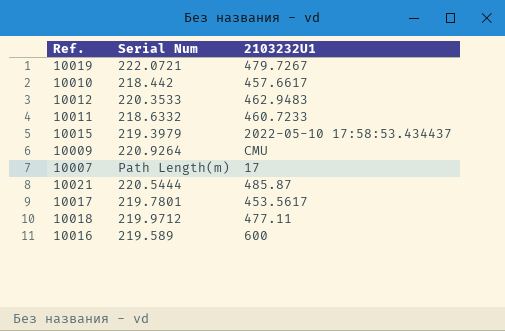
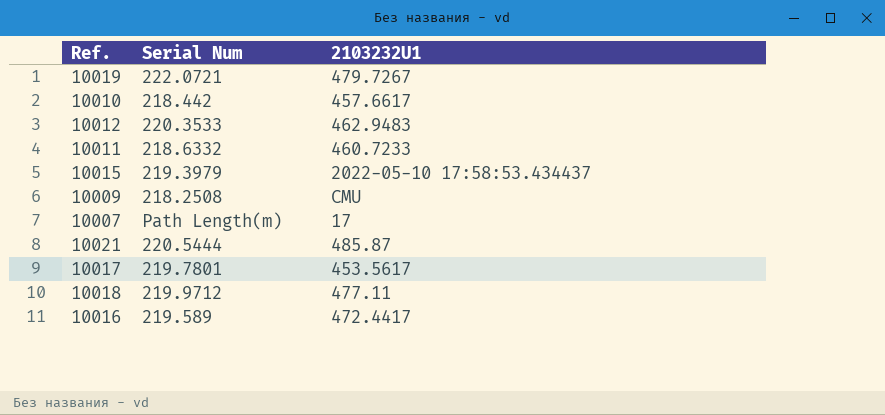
10009 | Serial Num: 220.9264 -> 218.2508
10016 | 2103232U1: 600 -> 472.4417

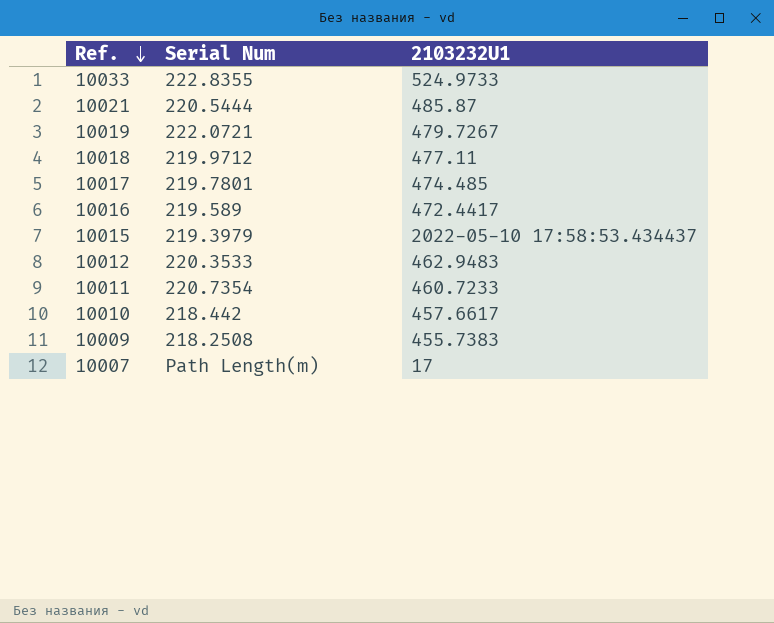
row order: none -> Ref. descending
row 10033: none -> 222.8355 | 524.9733
10017 | 2103232U1: 453.5617 -> 474.485
10011 | Serial Num: 218.6332 -> 220.7354
10009 | 2103232U1: CMU -> 455.7383

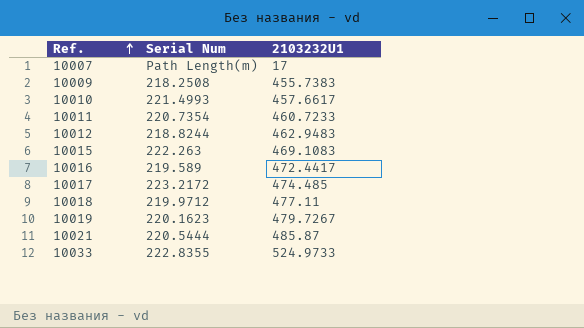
row order: Ref. descending -> Ref. ascending
10010 | Serial Num: 218.442 -> 221.4993
10012 | Serial Num: 220.3533 -> 218.8244
10015 | Serial Num: 219.3979 -> 222.263
10015 | 2103232U1: 2022-05-10 17:58:53.434437 -> 469.1083
10017 | Serial Num: 219.7801 -> 223.2172
10019 | Serial Num: 222.0721 -> 220.1623

